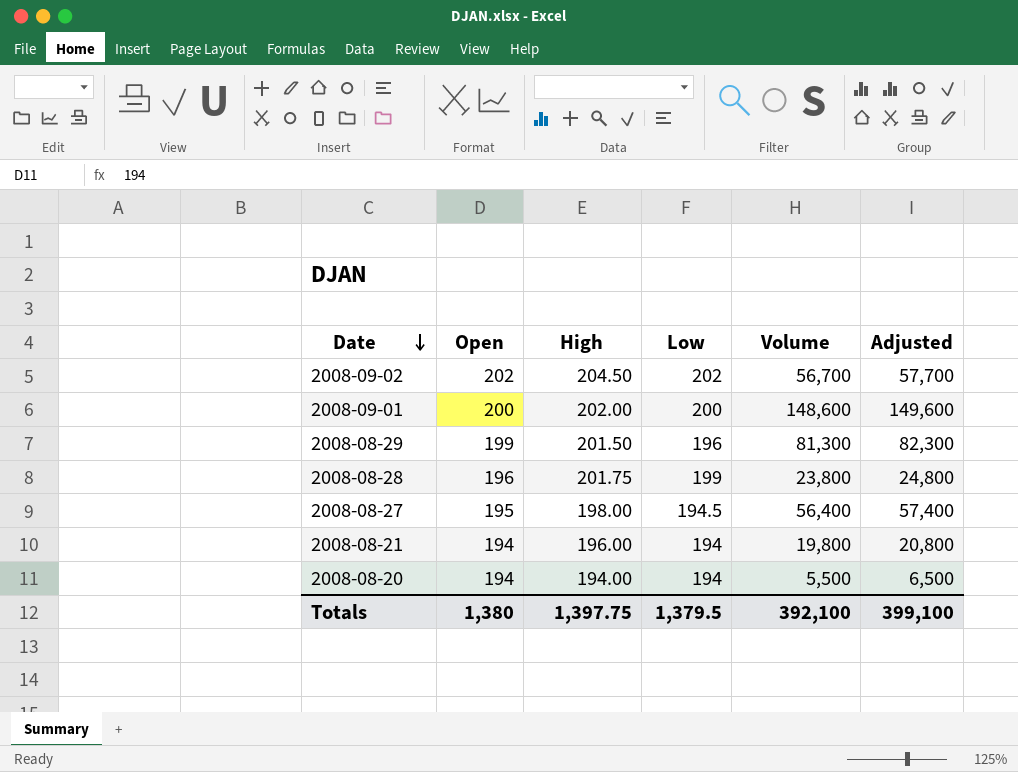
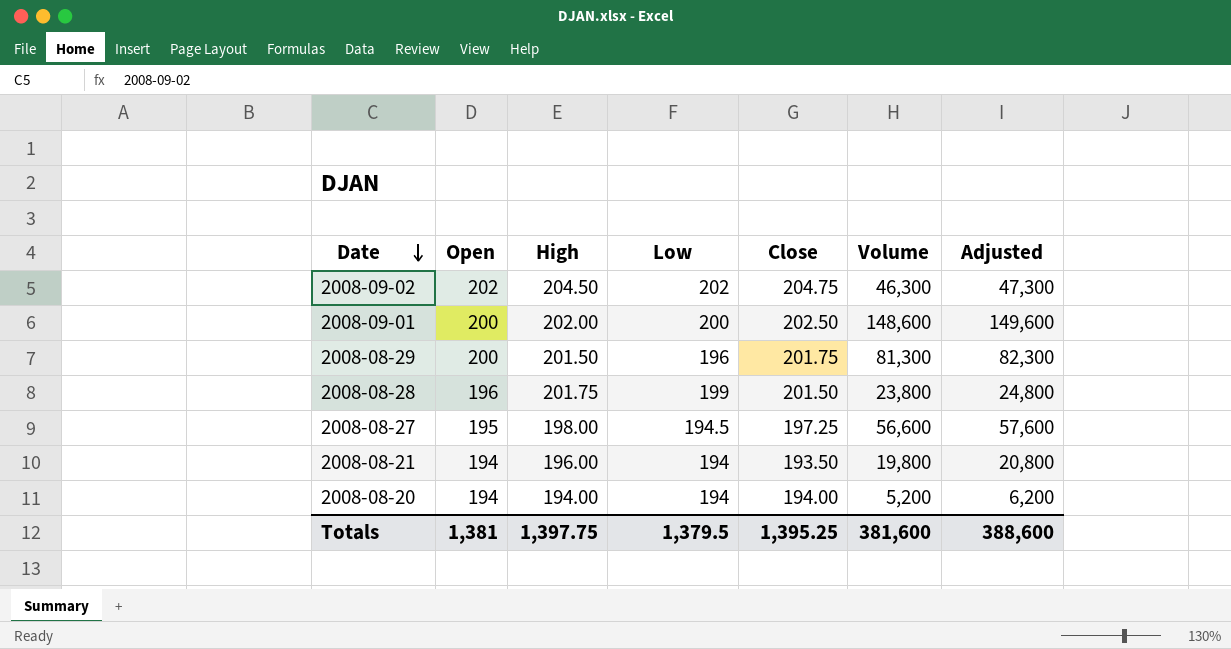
column Close | position: none -> 5
2008-09-02 | Volume: 56,700 -> 46,300
2008-09-02 | Adjusted: 57,700 -> 47,300
2008-08-29 | Open: 199 -> 200
2008-08-27 | Volume: 56,400 -> 56,600
2008-08-27 | Adjusted: 57,400 -> 57,600
2008-08-20 | Volume: 5,500 -> 5,200
2008-08-20 | Adjusted: 6,500 -> 6,200
Totals | Open: 1,380 -> 1,381
Totals | Volume: 392,100 -> 381,600
Totals | Adjusted: 399,100 -> 388,600

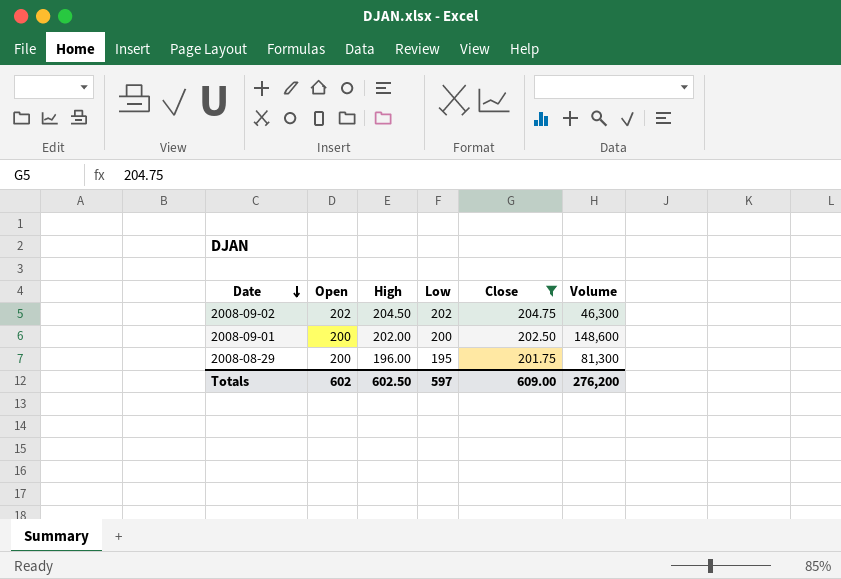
filter: none -> Close >= 201.75
column Adjusted | formula: [Volume] + 1000 -> none
2008-08-29 | High: 201.50 -> 196.00
2008-08-29 | Low: 196 -> 195
Totals | Open: 1,381 -> 602
Totals | High: 1,397.75 -> 602.50
Totals | Low: 1,379.5 -> 597
Totals | Close: 1,395.25 -> 609.00
Totals | Volume: 381,600 -> 276,200

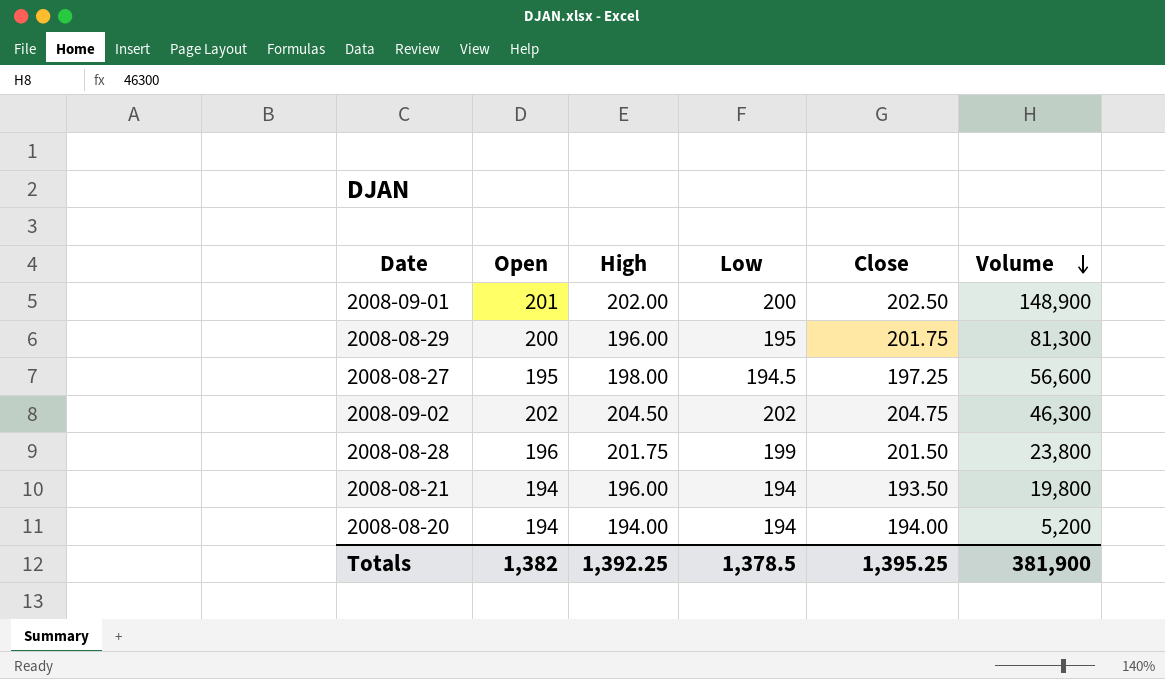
filter: Close >= 201.75 -> none
row order: Date descending -> Volume descending
2008-09-01 | Open: 200 -> 201
2008-09-01 | Volume: 148,600 -> 148,900
Totals | Open: 602 -> 1,382
Totals | High: 602.50 -> 1,392.25
Totals | Low: 597 -> 1,378.5
Totals | Close: 609.00 -> 1,395.25
Totals | Volume: 276,200 -> 381,900

